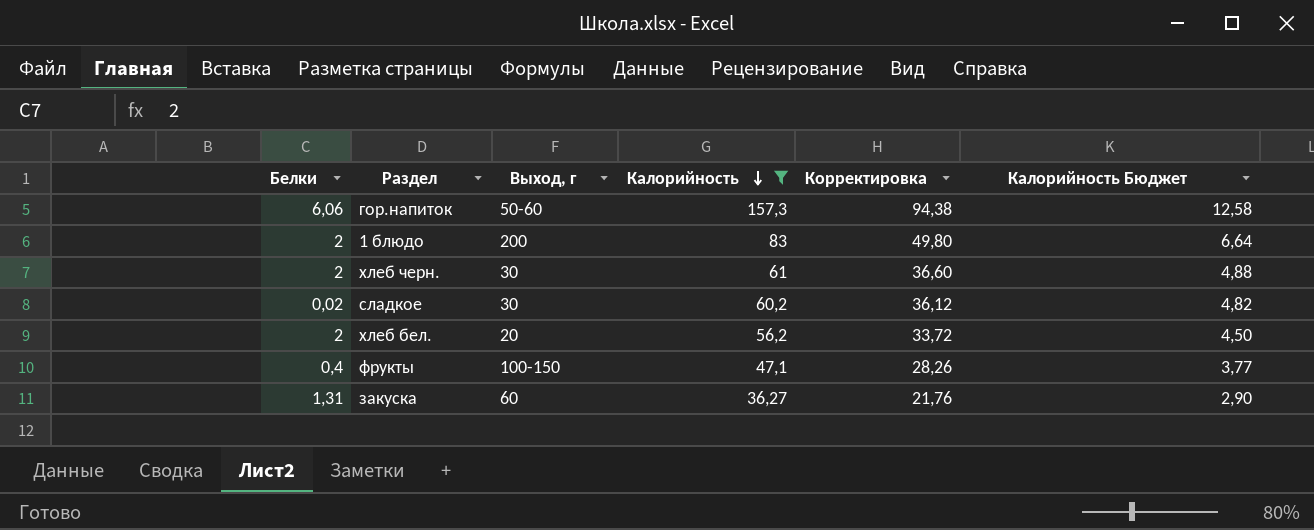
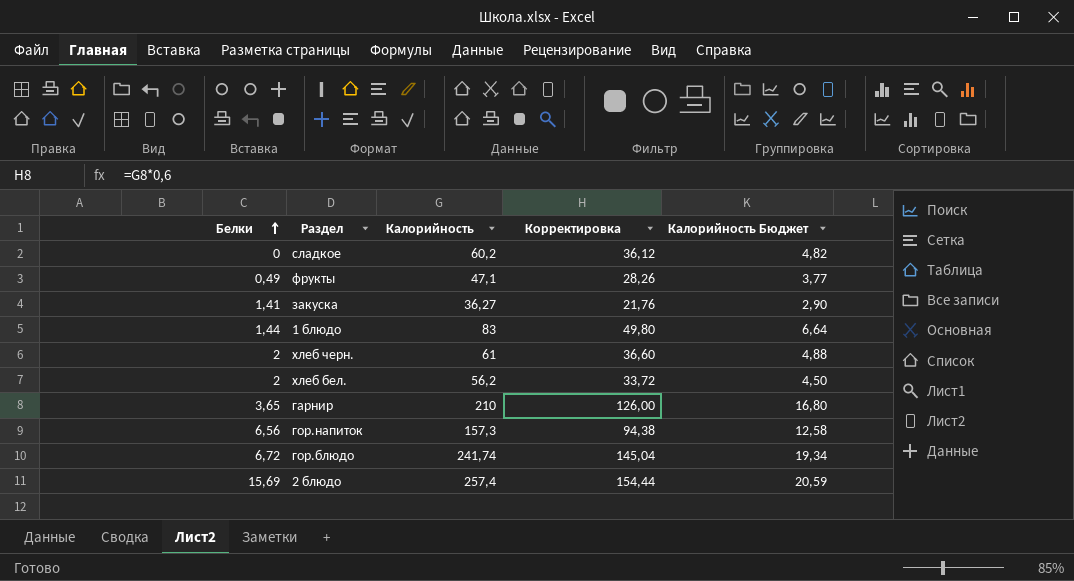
filter: Калорийность <= 157,3 -> none
row order: Калорийность descending -> Белки ascending
column Выход, г | position: 3 -> none
сладкое | Белки: 0,02 -> 0
фрукты | Белки: 0,4 -> 0,49
закуска | Белки: 1,31 -> 1,41
1 блюдо | Белки: 2 -> 1,44
гор.напиток | Белки: 6,06 -> 6,56

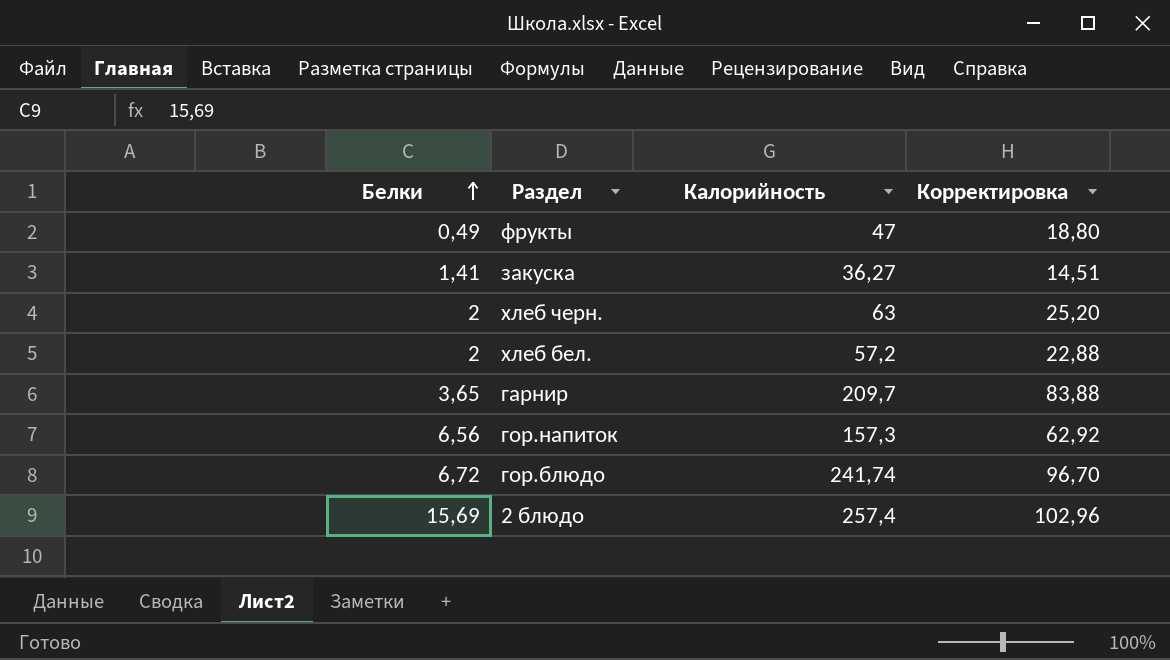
column Калорийность Бюджет | formula: [Калорийность] * 0,08 -> none
column Корректировка | formula: [Калорийность] * 0,6 -> [Калорийность] * 0,4
row сладкое: 0 | 60,2 | 36,12 | 4,82 -> none
row 1 блюдо: 1,44 | 83 | 49,80 | 6,64 -> none
фрукты | Калорийность: 47,1 -> 47
хлеб черн. | Калорийность: 61 -> 63
хлеб бел. | Калорийность: 56,2 -> 57,2
гарнир | Калорийность: 210 -> 209,7

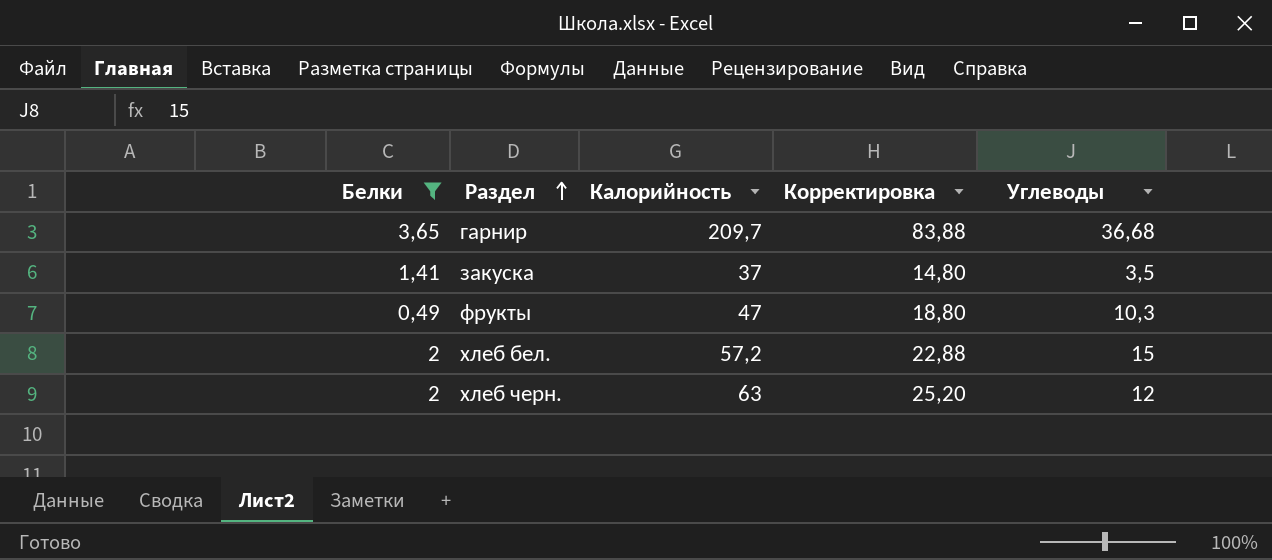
filter: none -> Белки <= 3,65
row order: Белки ascending -> Раздел ascending
column Углеводы | position: none -> 5
закуска | Калорийность: 36,27 -> 37
закуска | Корректировка: 14,51 -> 14,80

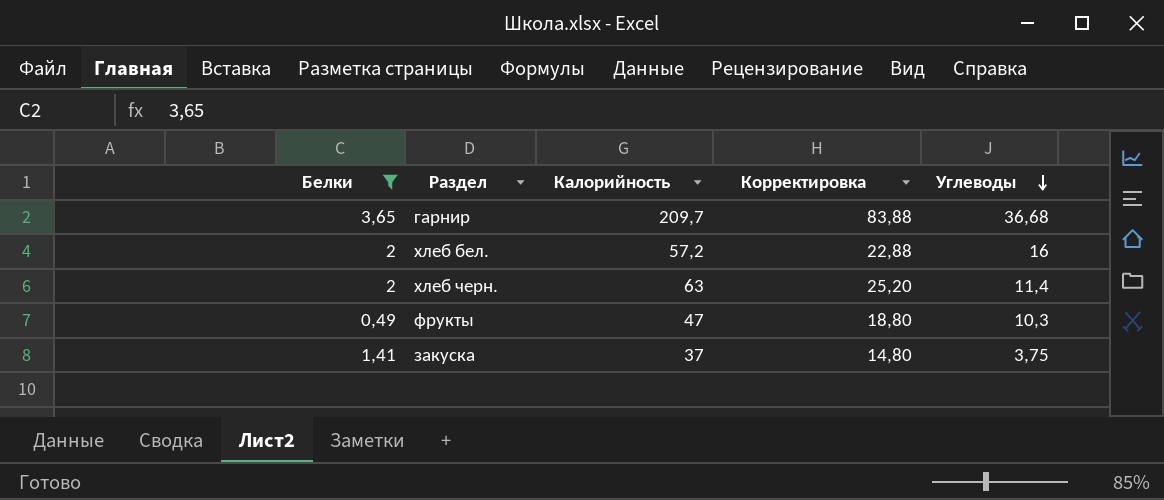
row order: Раздел ascending -> Углеводы descending
хлеб бел. | Углеводы: 15 -> 16
хлеб черн. | Углеводы: 12 -> 11,4
закуска | Углеводы: 3,5 -> 3,75

